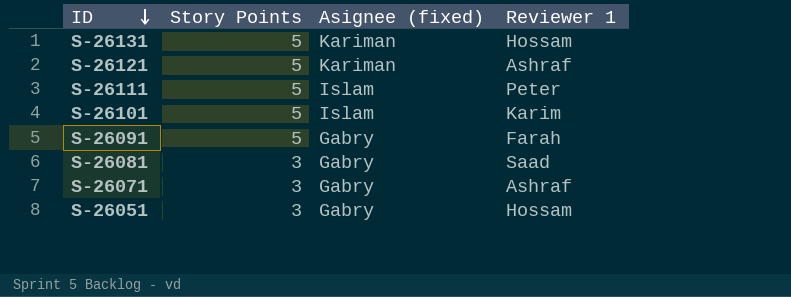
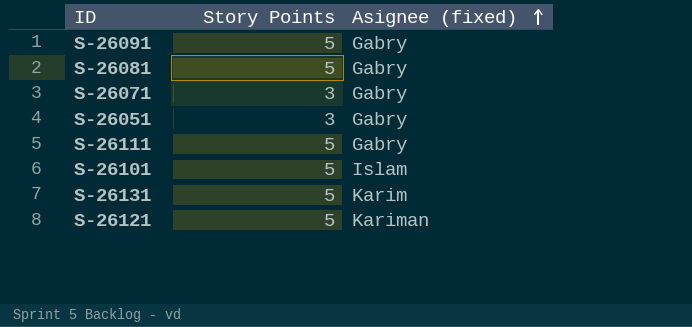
row order: ID descending -> Asignee (fixed) ascending
column Reviewer 1 | position: 4 -> none
S-26081 | Story Points: 3 -> 5
S-26111 | Asignee (fixed): Islam -> Gabry
S-26131 | Asignee (fixed): Kariman -> Karim

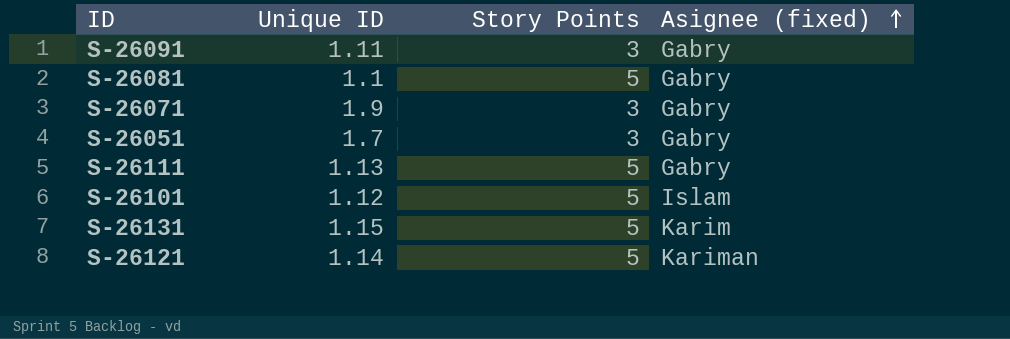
column Unique ID | position: none -> 2
S-26091 | Story Points: 5 -> 3

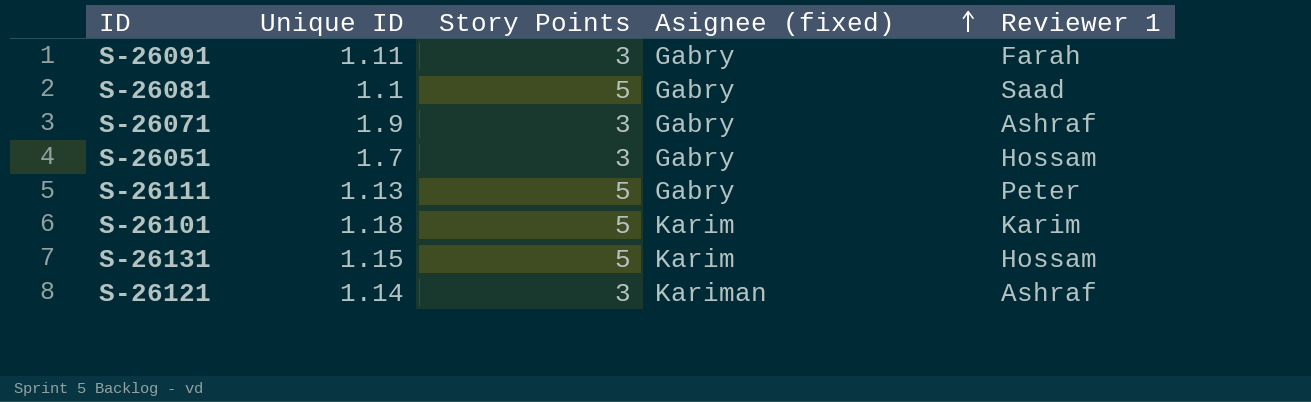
column Reviewer 1 | position: none -> 5
S-26101 | Unique ID: 1.12 -> 1.18
S-26101 | Asignee (fixed): Islam -> Karim
S-26121 | Story Points: 5 -> 3

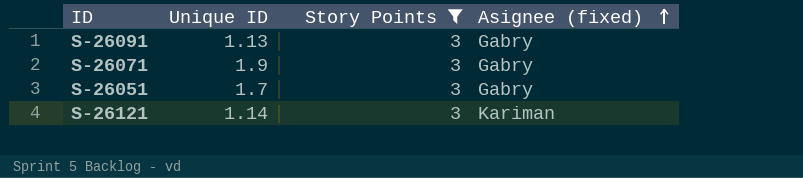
filter: none -> Story Points = 3
column Reviewer 1 | position: 5 -> none
S-26091 | Unique ID: 1.11 -> 1.13

